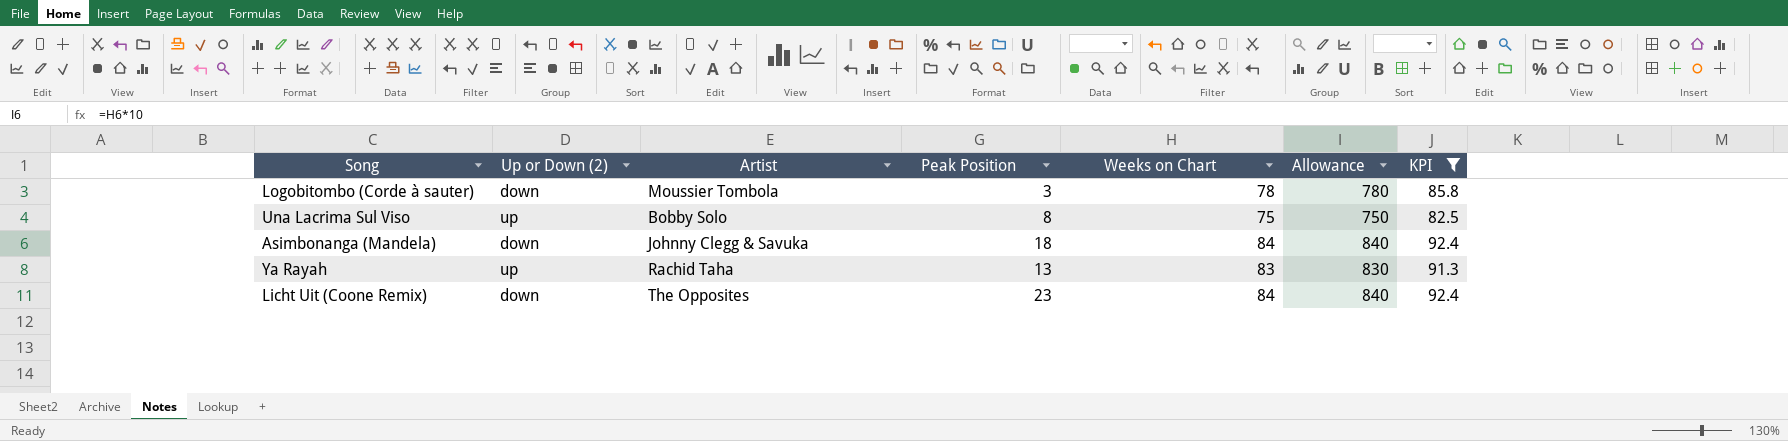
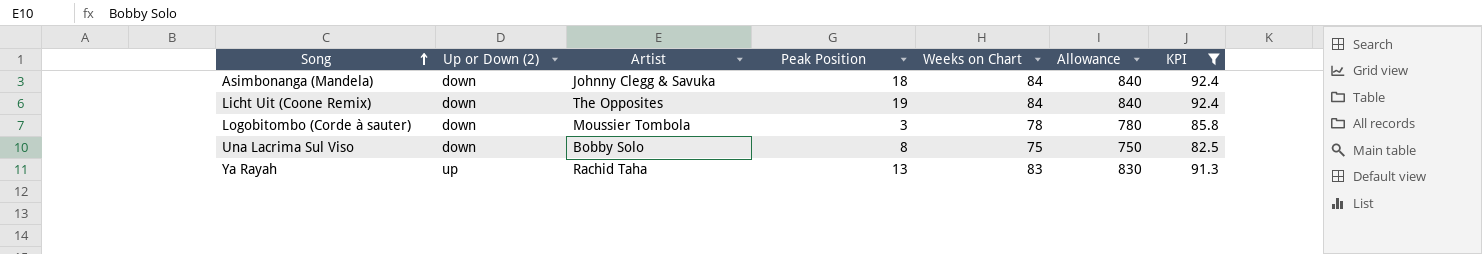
row order: none -> Song ascending
Licht Uit (Coone Remix) | Peak Position: 23 -> 19
Una Lacrima Sul Viso | Up or Down (2): up -> down

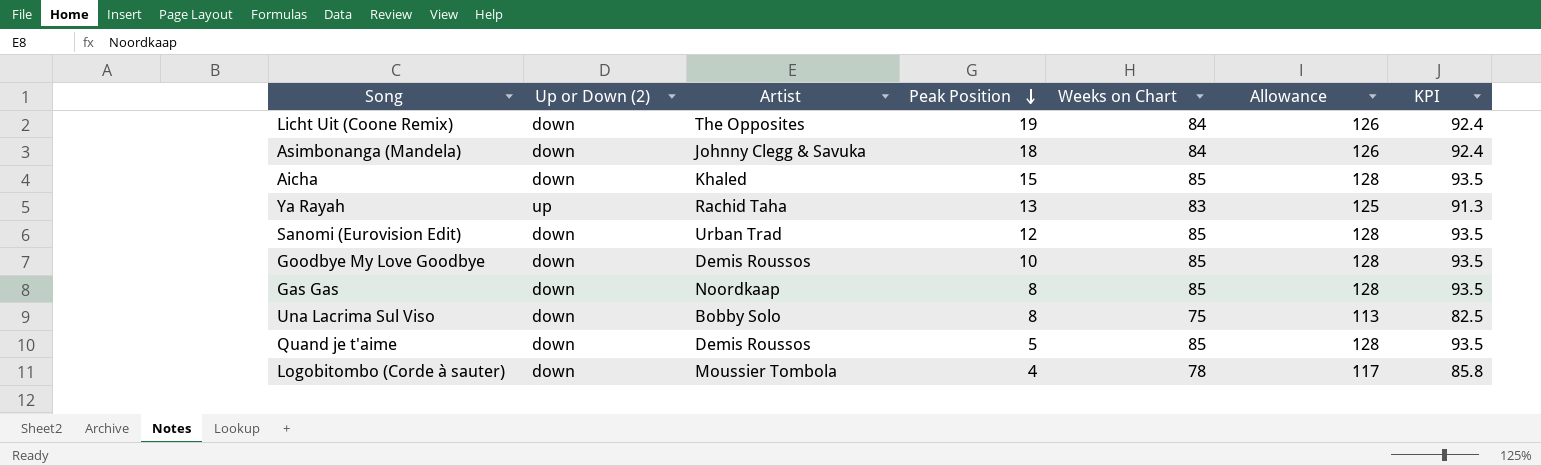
filter: KPI != 93.5 -> none
row order: Song ascending -> Peak Position descending
column Allowance | formula: [Weeks on Chart] * 10 -> [Weeks on Chart] * 1.5
Logobitombo (Corde à sauter) | Peak Position: 3 -> 4

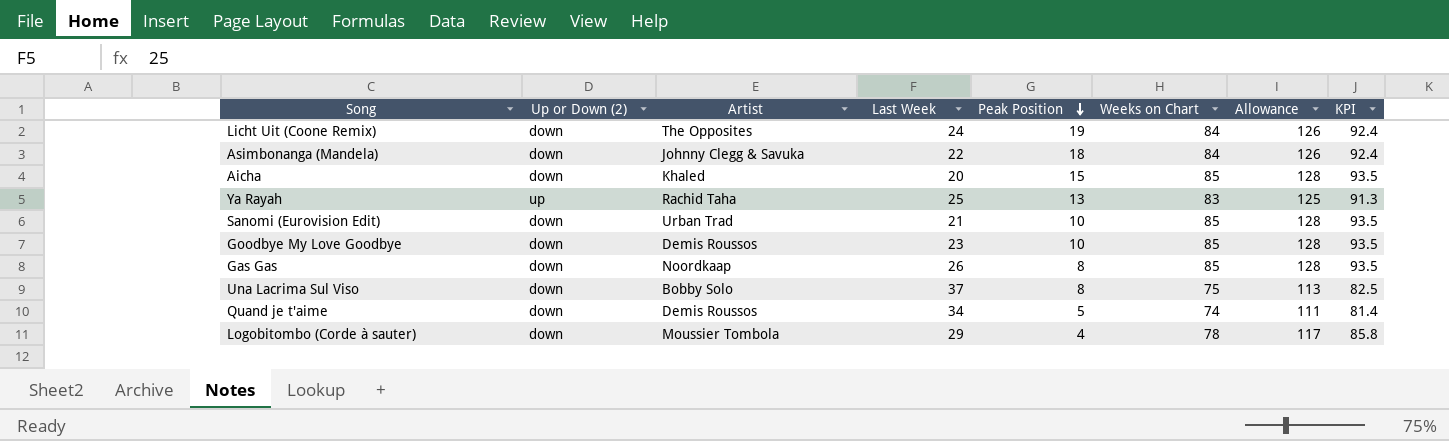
column Last Week | position: none -> 4
Sanomi (Eurovision Edit) | Peak Position: 12 -> 10
Quand je t'aime | Weeks on Chart: 85 -> 74
Quand je t'aime | Allowance: 128 -> 111
Quand je t'aime | KPI: 93.5 -> 81.4

